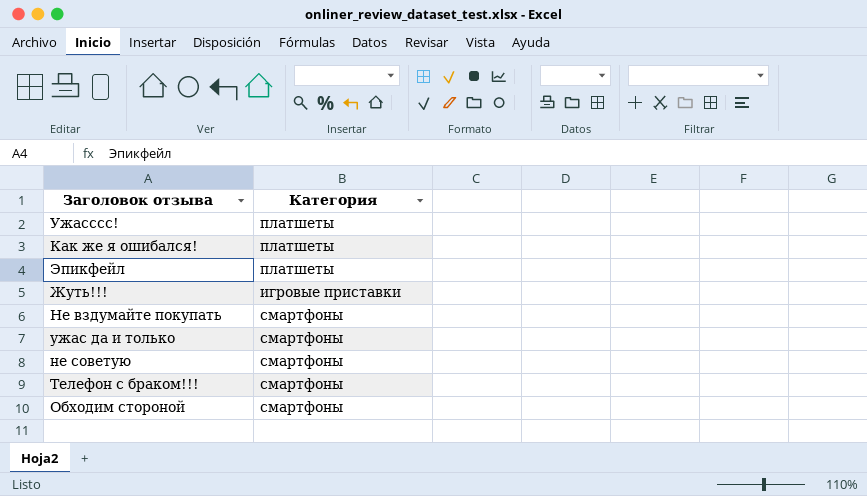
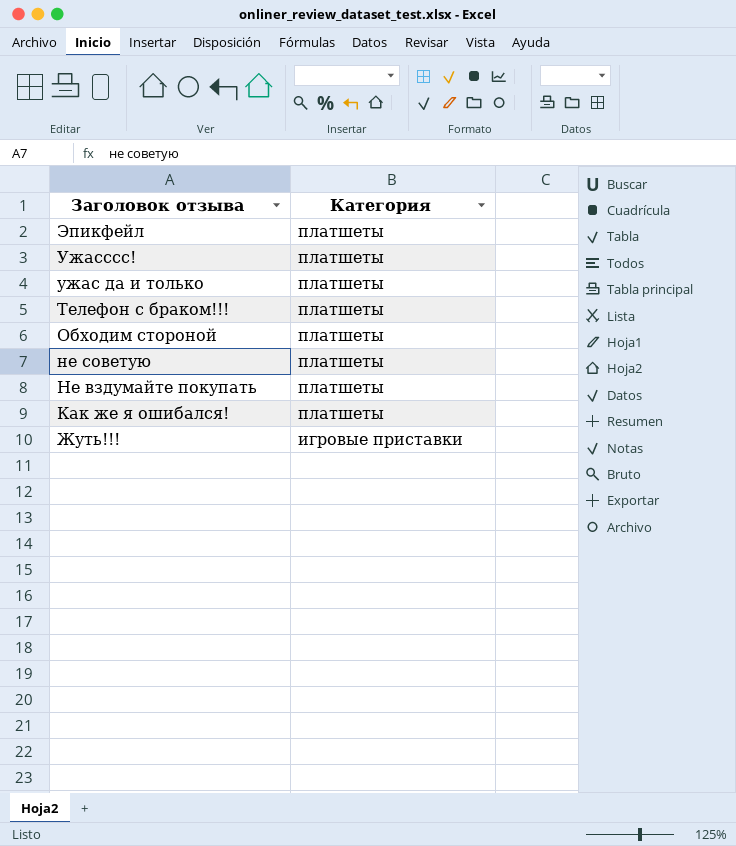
row order: none -> Заголовок отзыва descending
ужас да и только | Категория: смартфоны -> платшеты
Телефон с браком!!! | Категория: смартфоны -> платшеты
Обходим стороной | Категория: смартфоны -> платшеты
не советую | Категория: смартфоны -> платшеты
Не вздумайте покупать | Категория: смартфоны -> платшеты

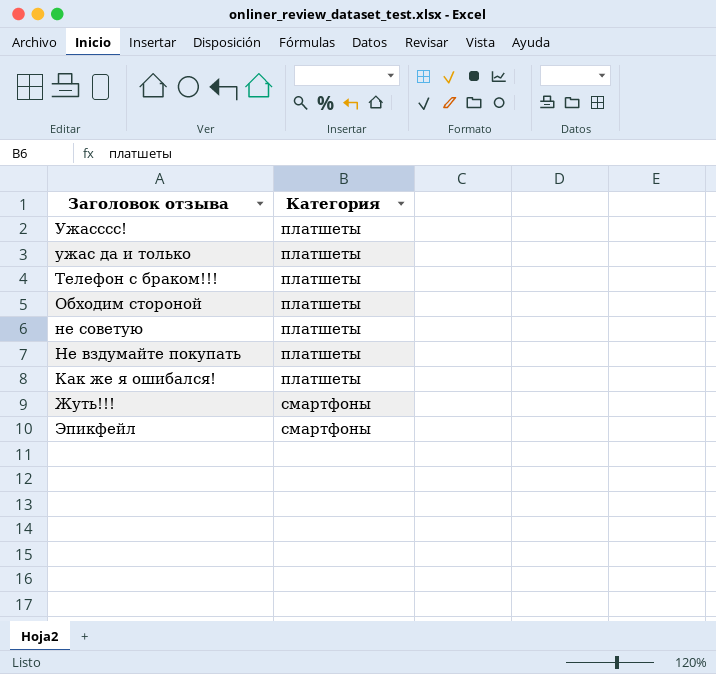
row order: Заголовок отзыва descending -> Категория ascending
Жуть!!! | Категория: игровые приставки -> смартфоны
Эпикфейл | Категория: платшеты -> смартфоны

